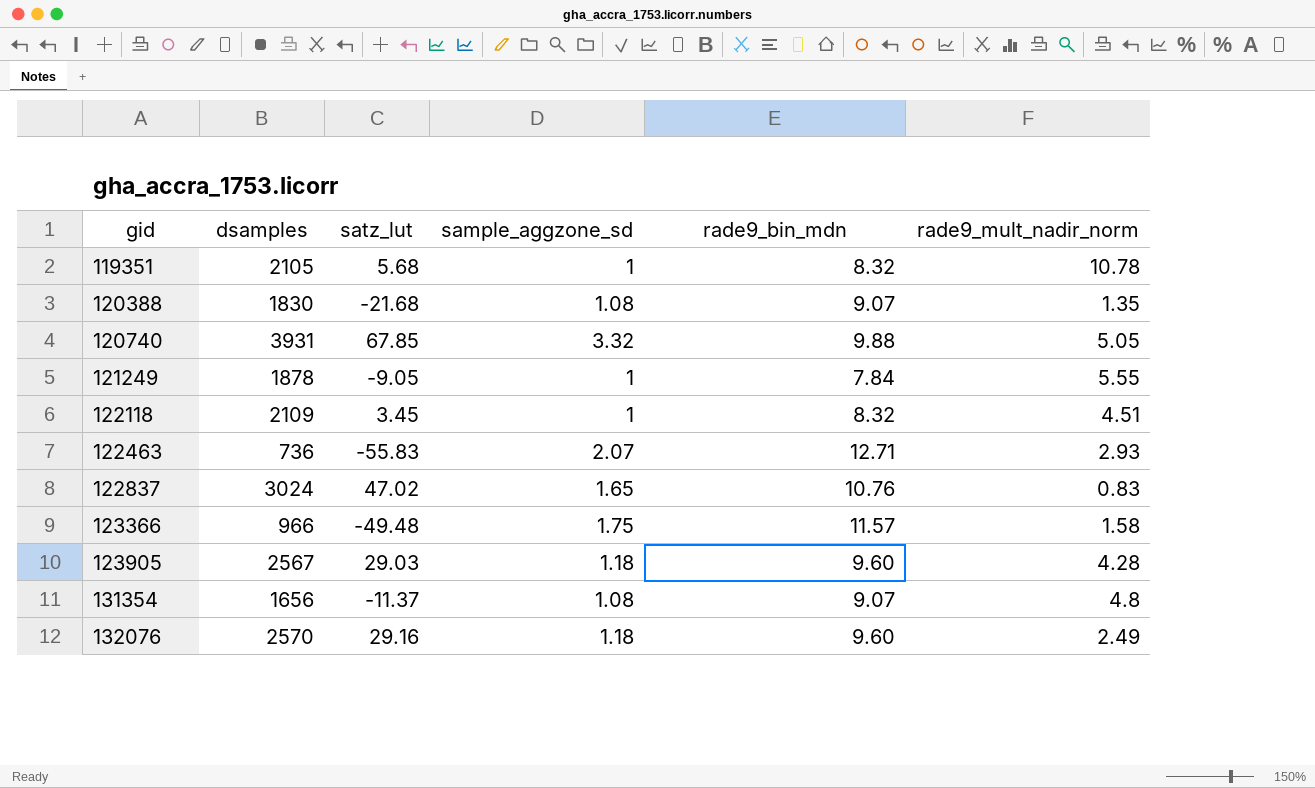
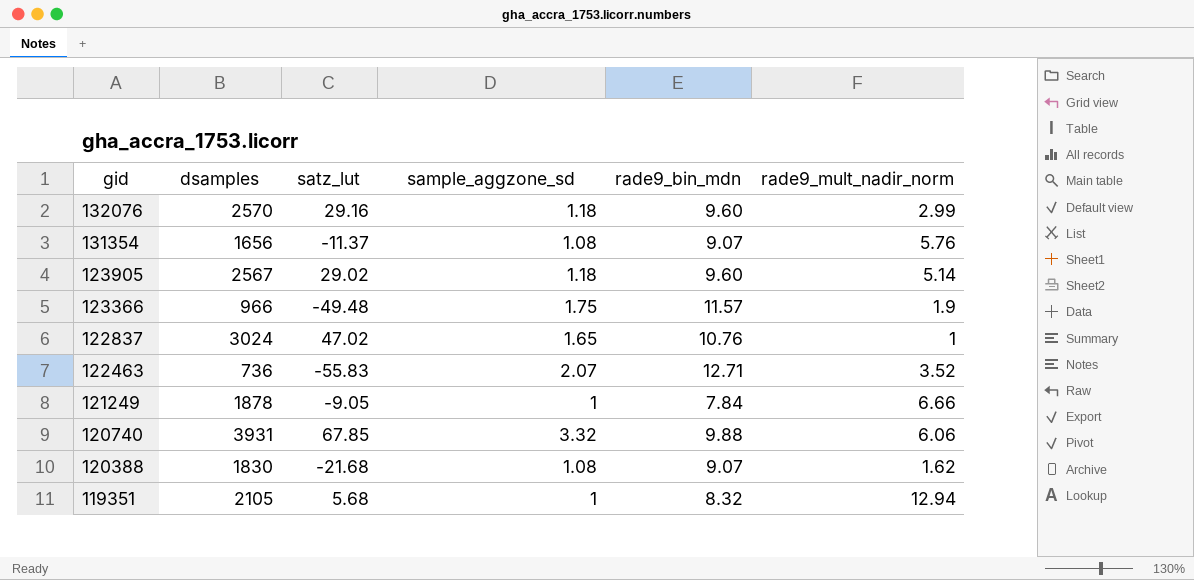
row order: gid ascending -> gid descending
row 122118: 2109 | 3.45 | 1 | 8.32 | 4.51 -> none
132076 | rade9_mult_nadir_norm: 2.49 -> 2.99
131354 | rade9_mult_nadir_norm: 4.8 -> 5.76
123905 | satz_lut: 29.03 -> 29.02
123905 | rade9_mult_nadir_norm: 4.28 -> 5.14
123366 | rade9_mult_nadir_norm: 1.58 -> 1.9
122837 | rade9_mult_nadir_norm: 0.83 -> 1
122463 | rade9_mult_nadir_norm: 2.93 -> 3.52
121249 | rade9_mult_nadir_norm: 5.55 -> 6.66
120740 | rade9_mult_nadir_norm: 5.05 -> 6.06
120388 | rade9_mult_nadir_norm: 1.35 -> 1.62
119351 | rade9_mult_nadir_norm: 10.78 -> 12.94

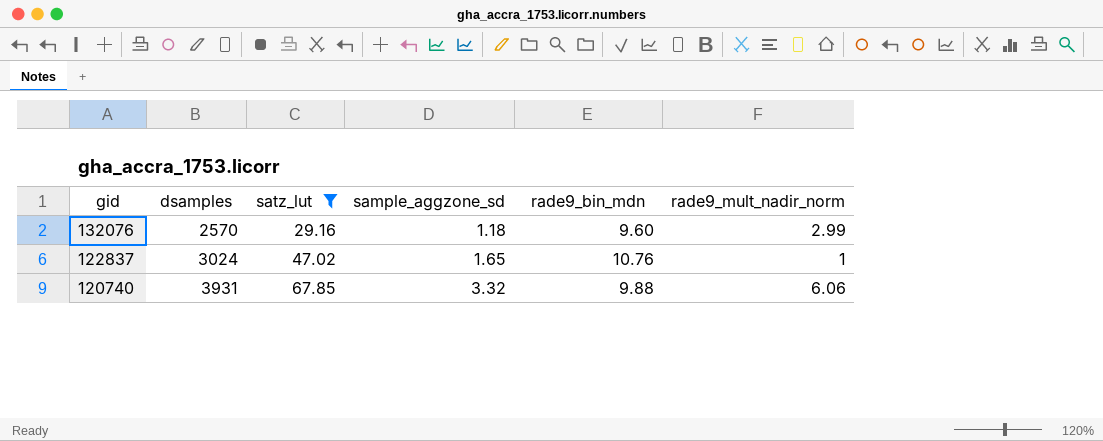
filter: none -> satz_lut >= 29.16

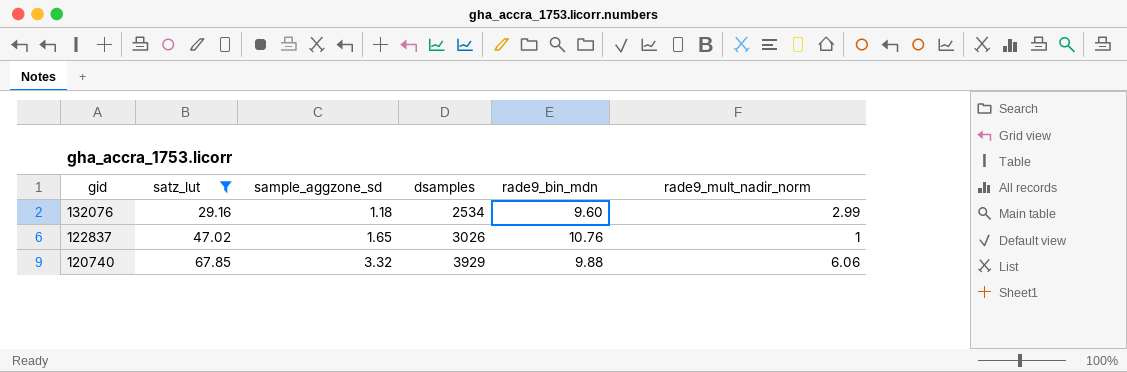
column dsamples | position: 2 -> 4
132076 | dsamples: 2570 -> 2534
122837 | dsamples: 3024 -> 3026
120740 | dsamples: 3931 -> 3929

